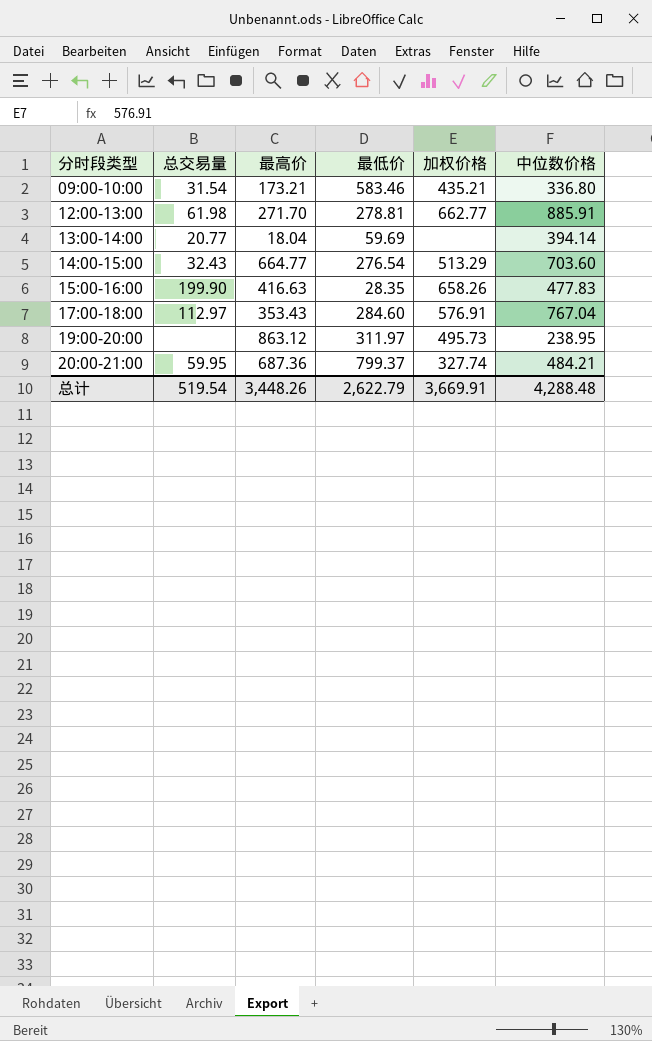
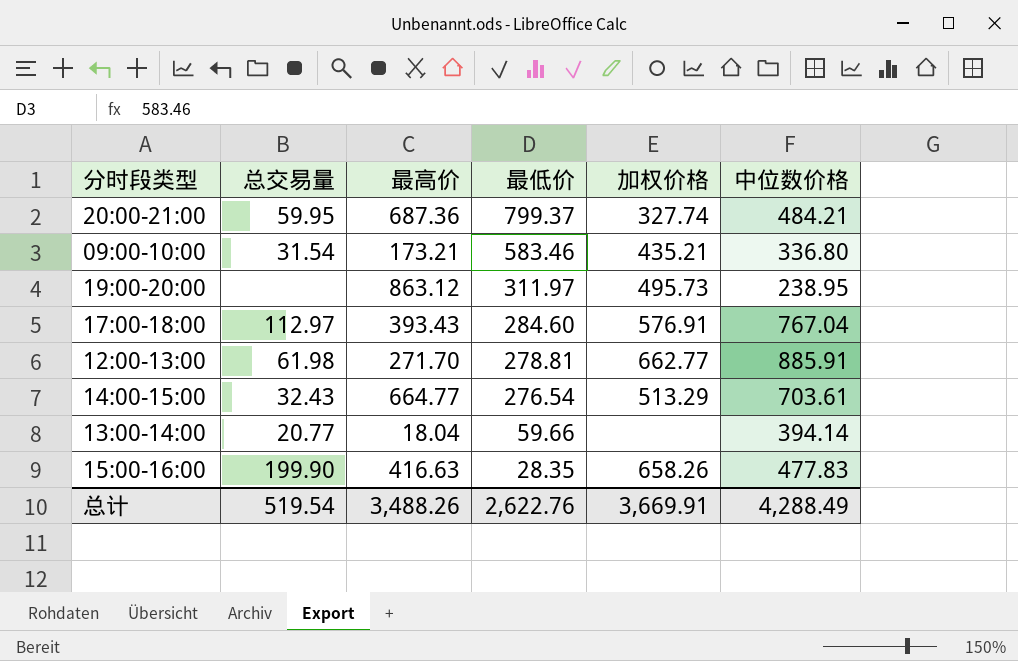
row order: 分时段类型 ascending -> 最低价 descending
17:00-18:00 | 最高价: 353.43 -> 393.43
14:00-15:00 | 中位数价格: 703.60 -> 703.61
13:00-14:00 | 最低价: 59.69 -> 59.66
总计 | 最高价: 3,448.26 -> 3,488.26
总计 | 最低价: 2,622.79 -> 2,622.76
总计 | 中位数价格: 4,288.48 -> 4,288.49

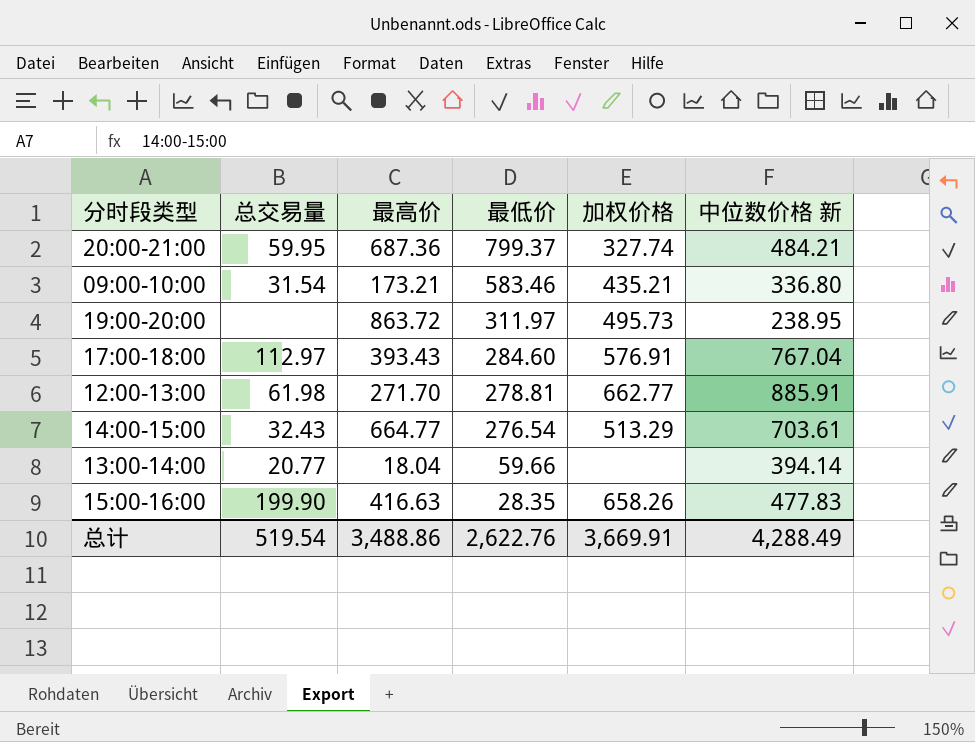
column name: 中位数价格 -> 中位数价格 新
19:00-20:00 | 最高价: 863.12 -> 863.72
总计 | 最高价: 3,488.26 -> 3,488.86

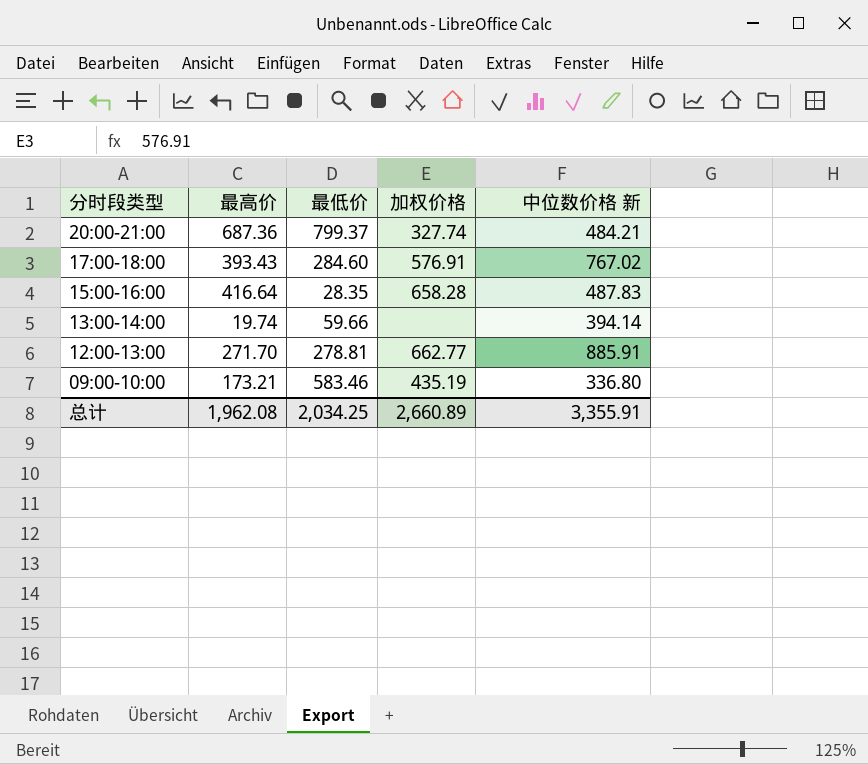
row order: 最低价 descending -> 分时段类型 descending
column 总交易量 | position: 2 -> none
row 19:00-20:00: none | 863.72 | 311.97 | 495.73 | 238.95 -> none
row 14:00-15:00: 32.43 | 664.77 | 276.54 | 513.29 | 703.61 -> none
17:00-18:00 | 中位数价格 新: 767.04 -> 767.02
15:00-16:00 | 最高价: 416.63 -> 416.64
15:00-16:00 | 加权价格: 658.26 -> 658.28
15:00-16:00 | 中位数价格 新: 477.83 -> 487.83
13:00-14:00 | 最高价: 18.04 -> 19.74
09:00-10:00 | 加权价格: 435.21 -> 435.19
总计 | 最高价: 3,488.86 -> 1,962.08
总计 | 最低价: 2,622.76 -> 2,034.25
总计 | 加权价格: 3,669.91 -> 2,660.89
总计 | 中位数价格 新: 4,288.49 -> 3,355.91

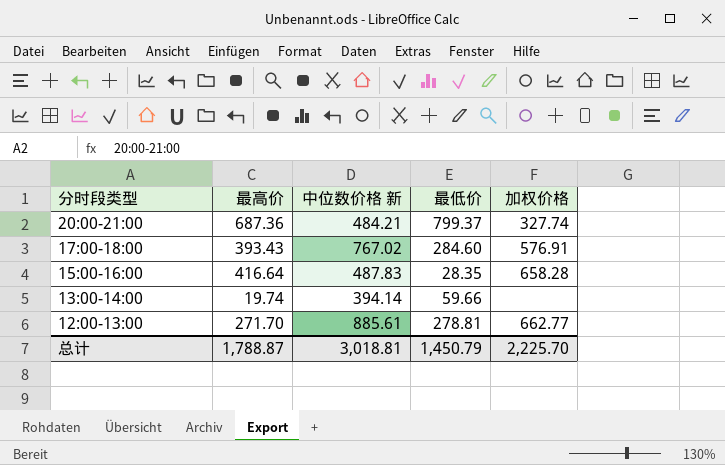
column 中位数价格 新 | position: 5 -> 3
row 09:00-10:00: 173.21 | 583.46 | 435.19 | 336.80 -> none
12:00-13:00 | 中位数价格 新: 885.91 -> 885.61
总计 | 最高价: 1,962.08 -> 1,788.87
总计 | 中位数价格 新: 3,355.91 -> 3,018.81
总计 | 最低价: 2,034.25 -> 1,450.79
总计 | 加权价格: 2,660.89 -> 2,225.70

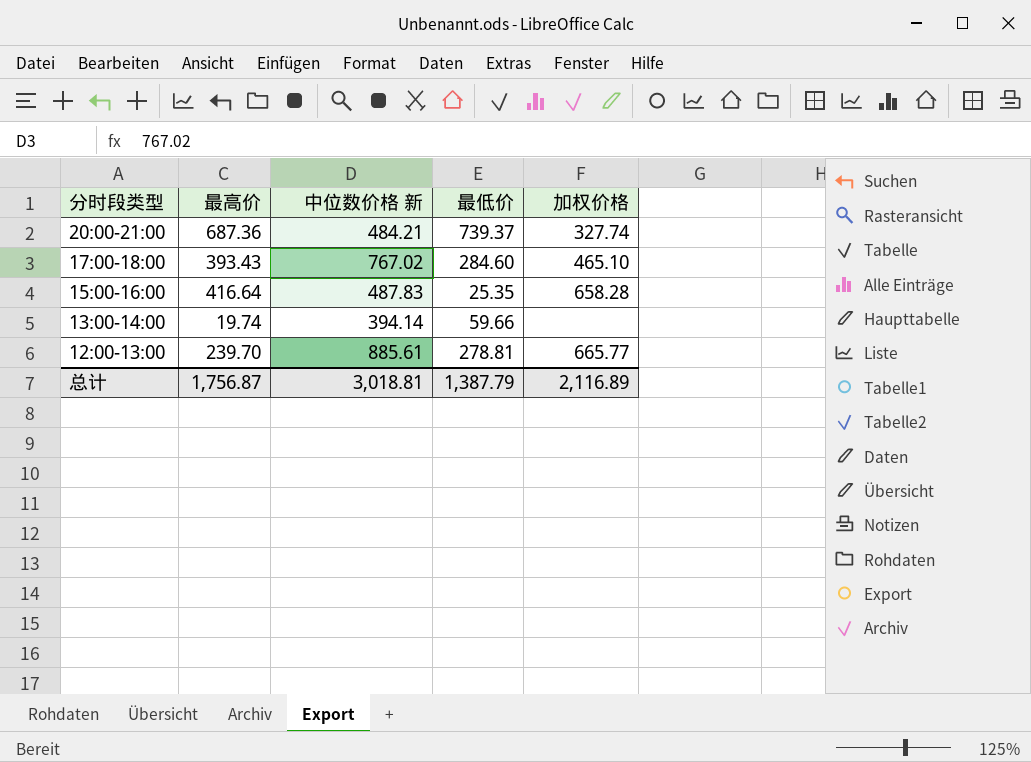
20:00-21:00 | 最低价: 799.37 -> 739.37
17:00-18:00 | 加权价格: 576.91 -> 465.10
15:00-16:00 | 最低价: 28.35 -> 25.35
12:00-13:00 | 最高价: 271.70 -> 239.70
12:00-13:00 | 加权价格: 662.77 -> 665.77
总计 | 最高价: 1,788.87 -> 1,756.87
总计 | 最低价: 1,450.79 -> 1,387.79
总计 | 加权价格: 2,225.70 -> 2,116.89

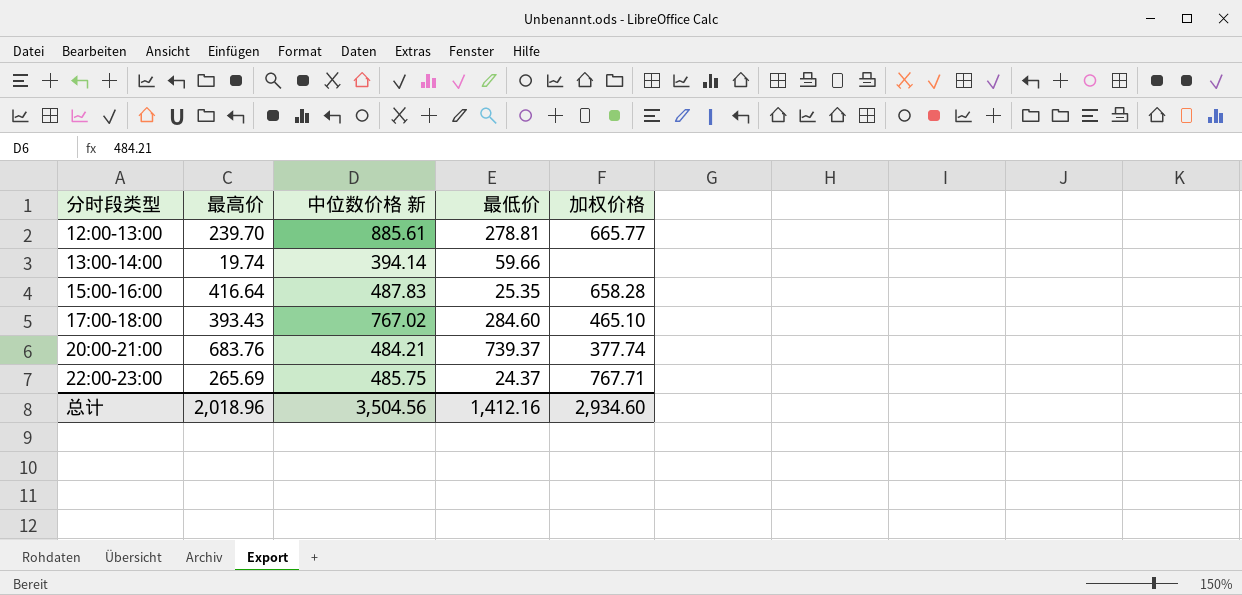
row order: 分时段类型 descending -> 分时段类型 ascending
20:00-21:00 | 最高价: 687.36 -> 683.76
20:00-21:00 | 加权价格: 327.74 -> 377.74
row 22:00-23:00: none -> 265.69 | 485.75 | 24.37 | 767.71
总计 | 最高价: 1,756.87 -> 2,018.96
总计 | 中位数价格 新: 3,018.81 -> 3,504.56
总计 | 最低价: 1,387.79 -> 1,412.16
总计 | 加权价格: 2,116.89 -> 2,934.60

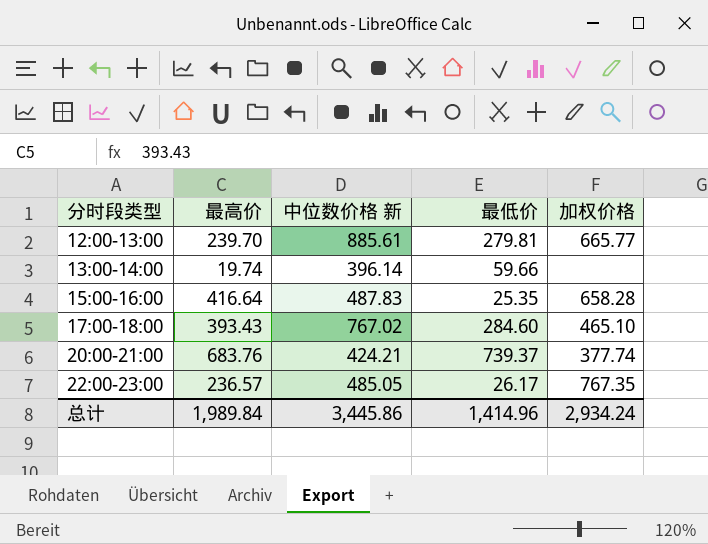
12:00-13:00 | 最低价: 278.81 -> 279.81
13:00-14:00 | 中位数价格 新: 394.14 -> 396.14
20:00-21:00 | 中位数价格 新: 484.21 -> 424.21
22:00-23:00 | 最高价: 265.69 -> 236.57
22:00-23:00 | 中位数价格 新: 485.75 -> 485.05
22:00-23:00 | 最低价: 24.37 -> 26.17
22:00-23:00 | 加权价格: 767.71 -> 767.35
总计 | 最高价: 2,018.96 -> 1,989.84
总计 | 中位数价格 新: 3,504.56 -> 3,445.86
总计 | 最低价: 1,412.16 -> 1,414.96
总计 | 加权价格: 2,934.60 -> 2,934.24

